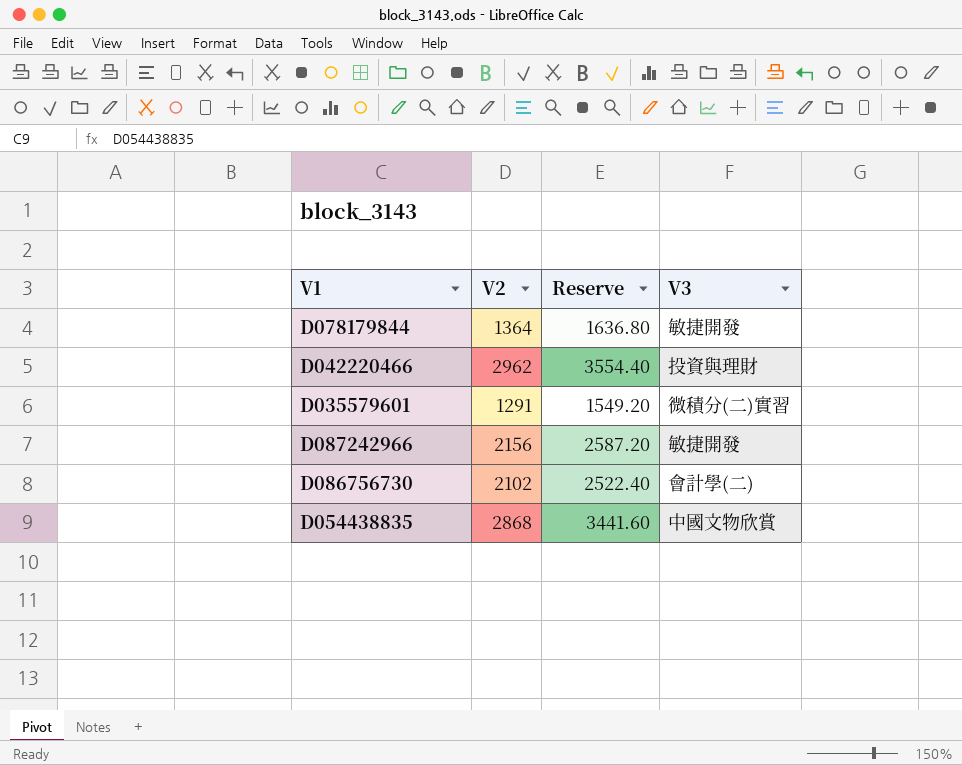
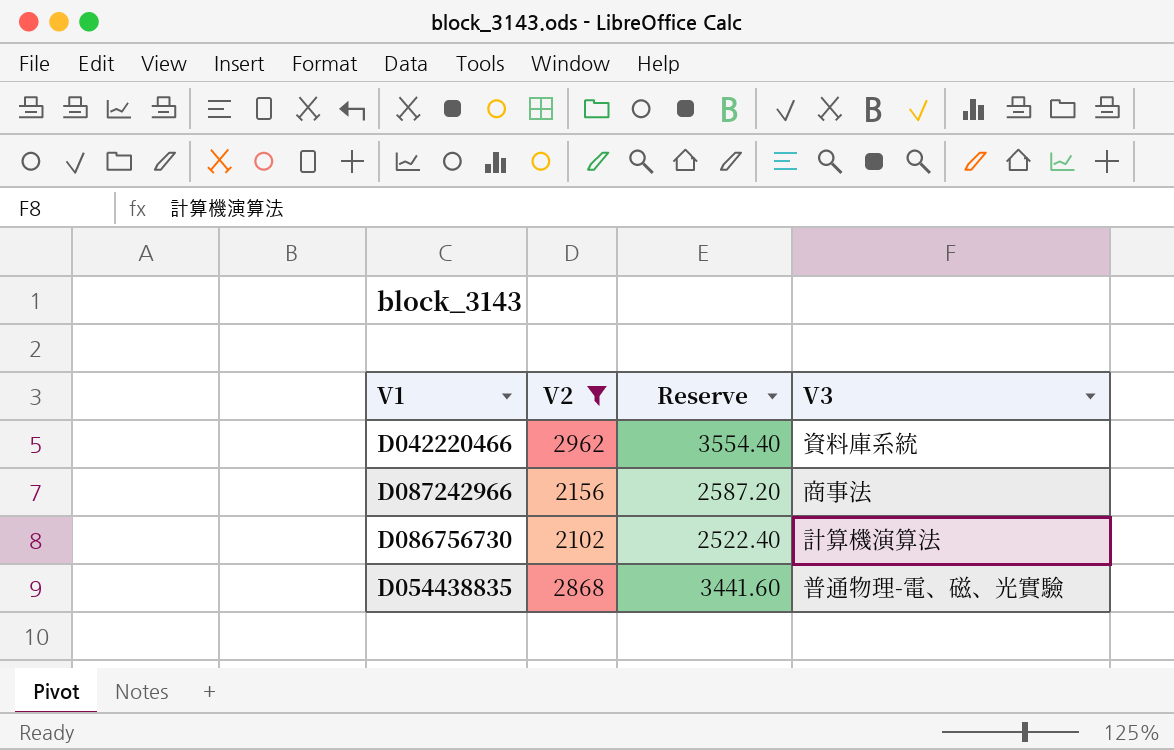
filter: none -> V2 >= 2102
D042220466 | V3: 投資與理財 -> 資料庫系統
D087242966 | V3: 敏捷開發 -> 商事法
D086756730 | V3: 會計學(二) -> 計算機演算法
D054438835 | V3: 中國文物欣賞 -> 普通物理-電、磁、光實驗

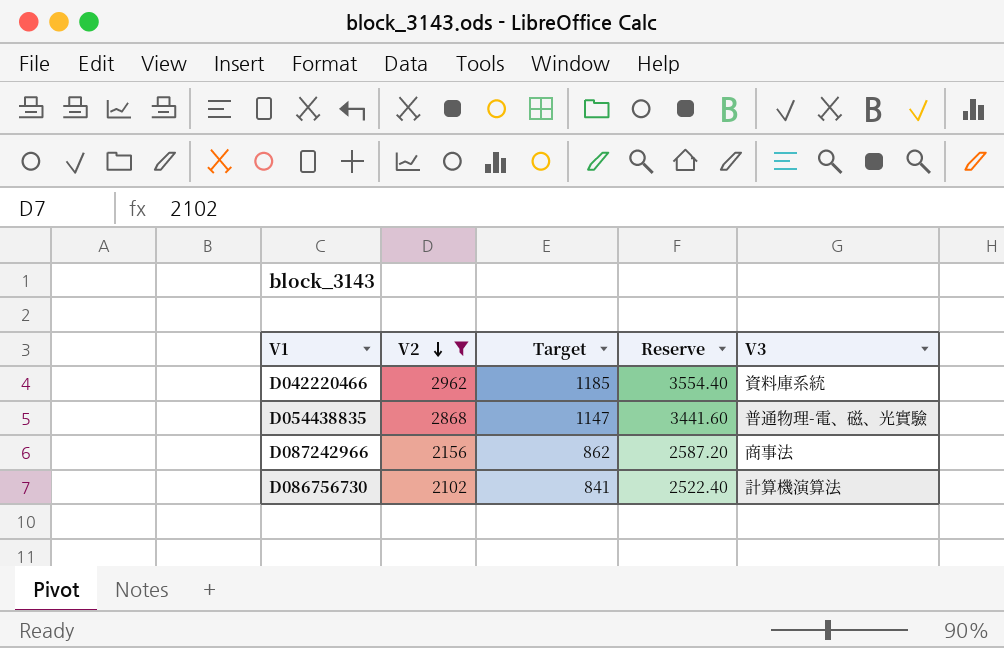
row order: none -> V2 descending
column Target | formula: none -> [V2] * 0.4

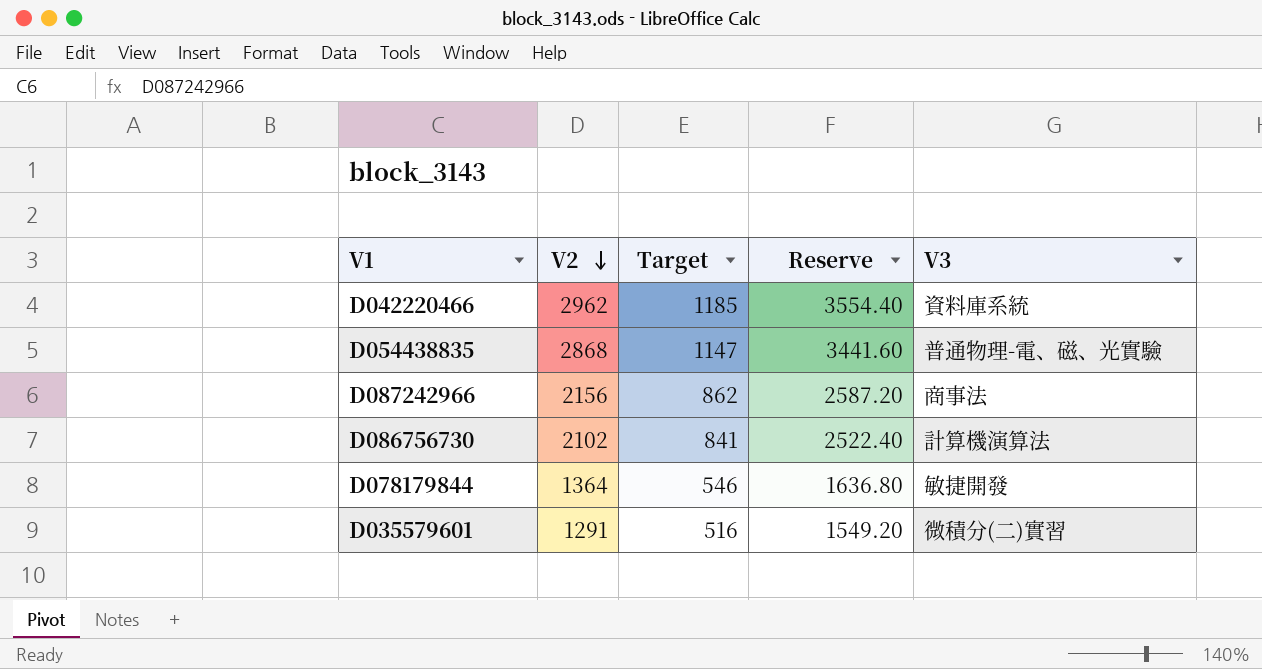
filter: V2 >= 2102 -> none

